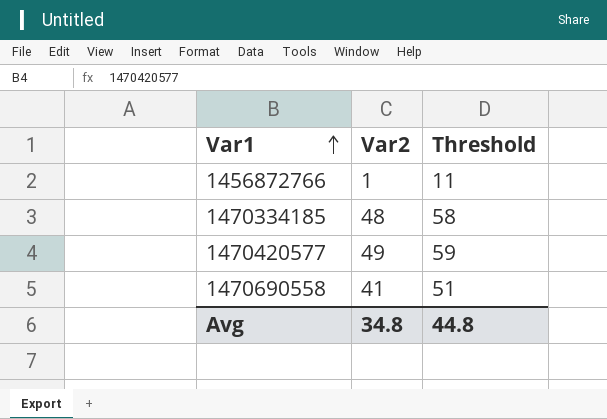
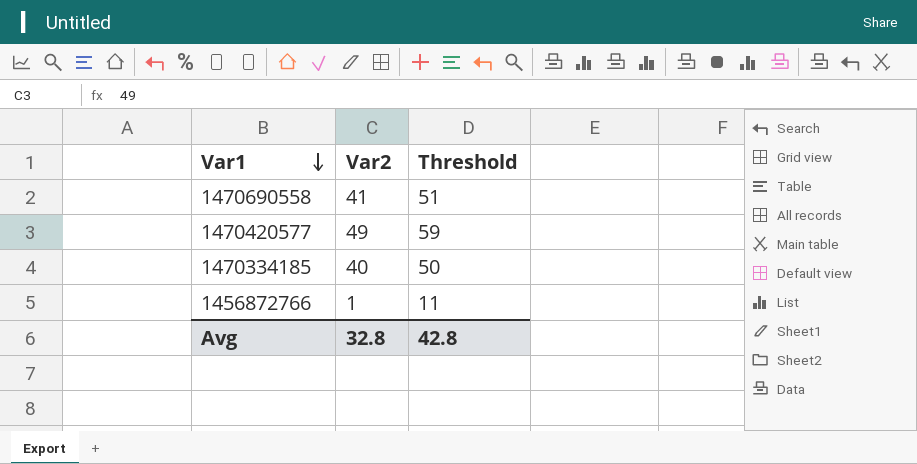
row order: Var1 ascending -> Var1 descending
1470334185 | Var2: 48 -> 40
1470334185 | Threshold: 58 -> 50
Avg | Var2: 34.8 -> 32.8
Avg | Threshold: 44.8 -> 42.8

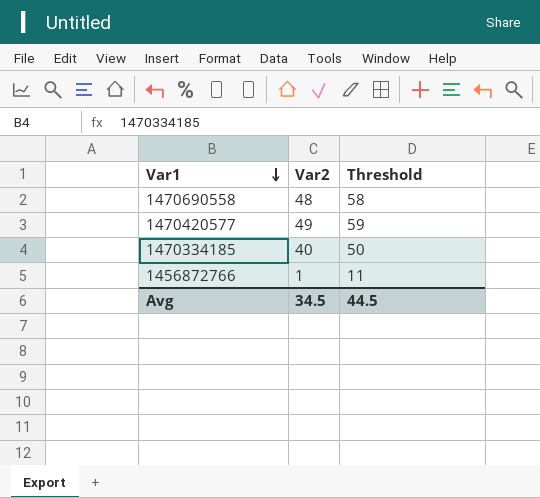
1470690558 | Var2: 41 -> 48
1470690558 | Threshold: 51 -> 58
Avg | Var2: 32.8 -> 34.5
Avg | Threshold: 42.8 -> 44.5

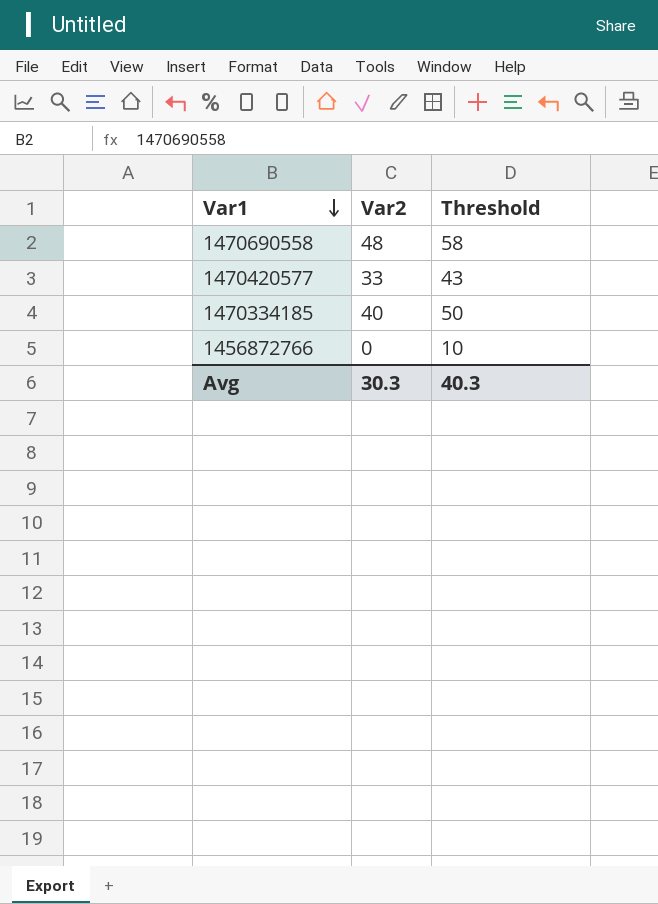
1470420577 | Var2: 49 -> 33
1470420577 | Threshold: 59 -> 43
1456872766 | Var2: 1 -> 0
1456872766 | Threshold: 11 -> 10
Avg | Var2: 34.5 -> 30.3
Avg | Threshold: 44.5 -> 40.3

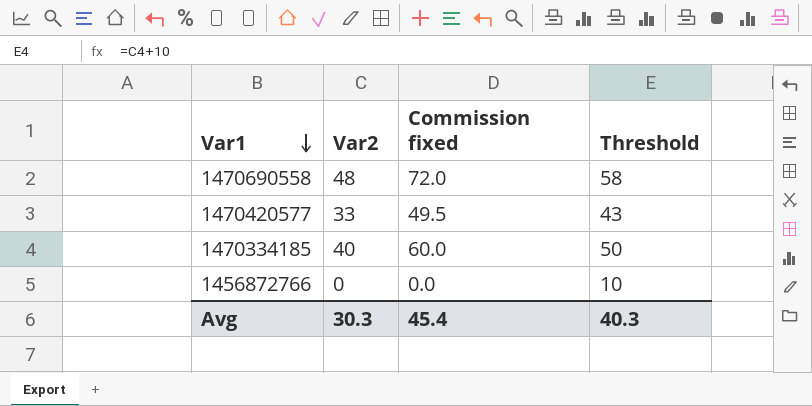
column Commission fixed | formula: none -> [Var2] * 1.5

